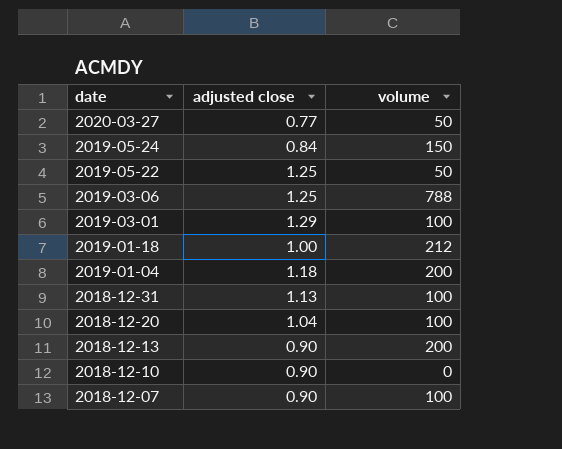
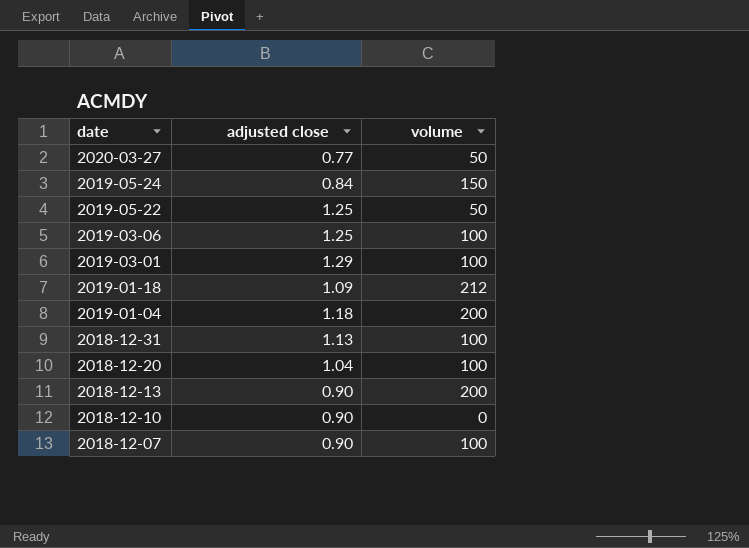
2019-03-06 | volume: 788 -> 100
2019-01-18 | adjusted close: 1.00 -> 1.09

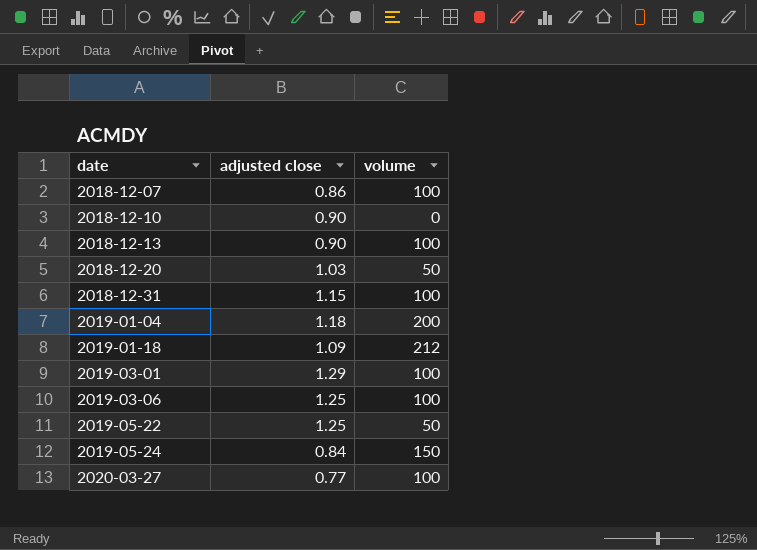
row order: date descending -> date ascending
2018-12-07 | adjusted close: 0.90 -> 0.86
2018-12-13 | volume: 200 -> 100
2018-12-20 | adjusted close: 1.04 -> 1.03
2018-12-20 | volume: 100 -> 50
2018-12-31 | adjusted close: 1.13 -> 1.15
2020-03-27 | volume: 50 -> 100

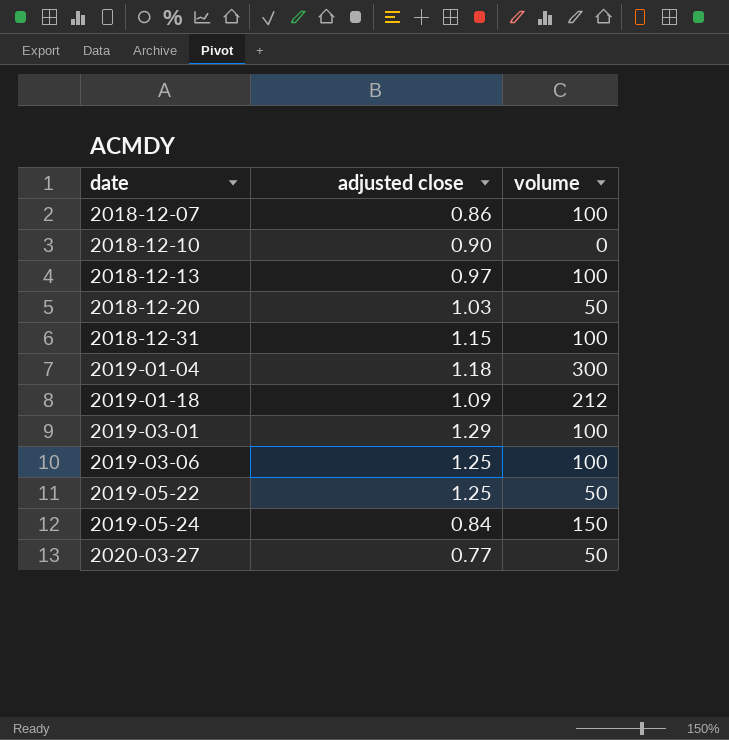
2018-12-13 | adjusted close: 0.90 -> 0.97
2019-01-04 | volume: 200 -> 300
2020-03-27 | volume: 100 -> 50

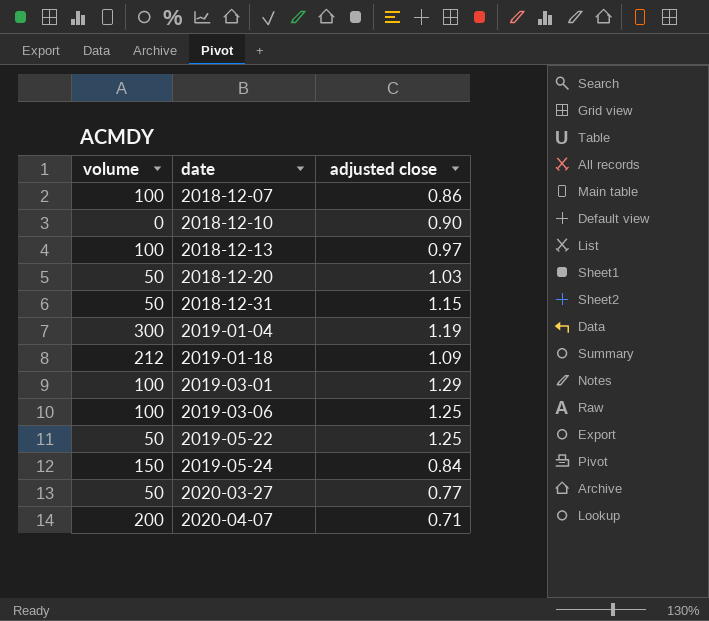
column volume | position: 3 -> 1
2018-12-31 | volume: 100 -> 50
2019-01-04 | adjusted close: 1.18 -> 1.19
row 2020-04-07: none -> 200 | 0.71

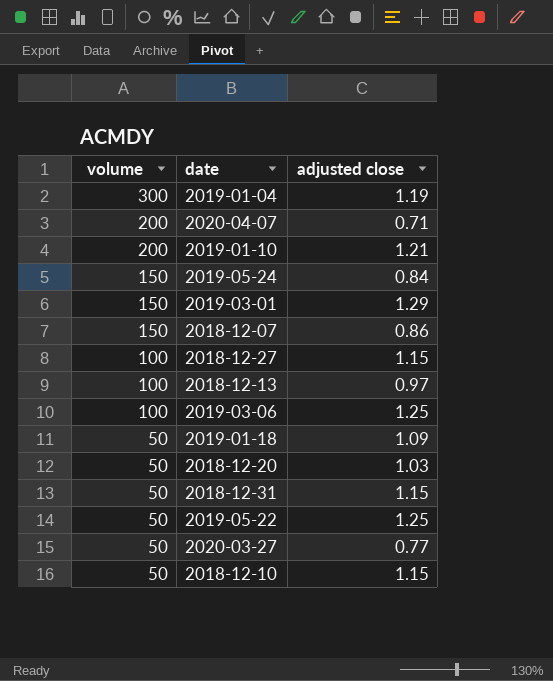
row order: date ascending -> volume descending
row 2019-01-10: none -> 200 | 1.21
2019-03-01 | volume: 100 -> 150
2018-12-07 | volume: 100 -> 150
row 2018-12-27: none -> 100 | 1.15
2019-01-18 | volume: 212 -> 50
2018-12-10 | volume: 0 -> 50
2018-12-10 | adjusted close: 0.90 -> 1.15

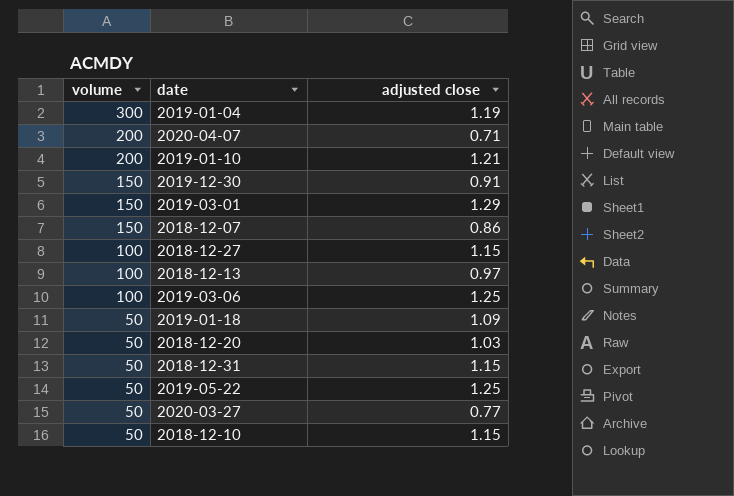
row 2019-05-24: 150 | 0.84 -> none
row 2019-12-30: none -> 150 | 0.91

